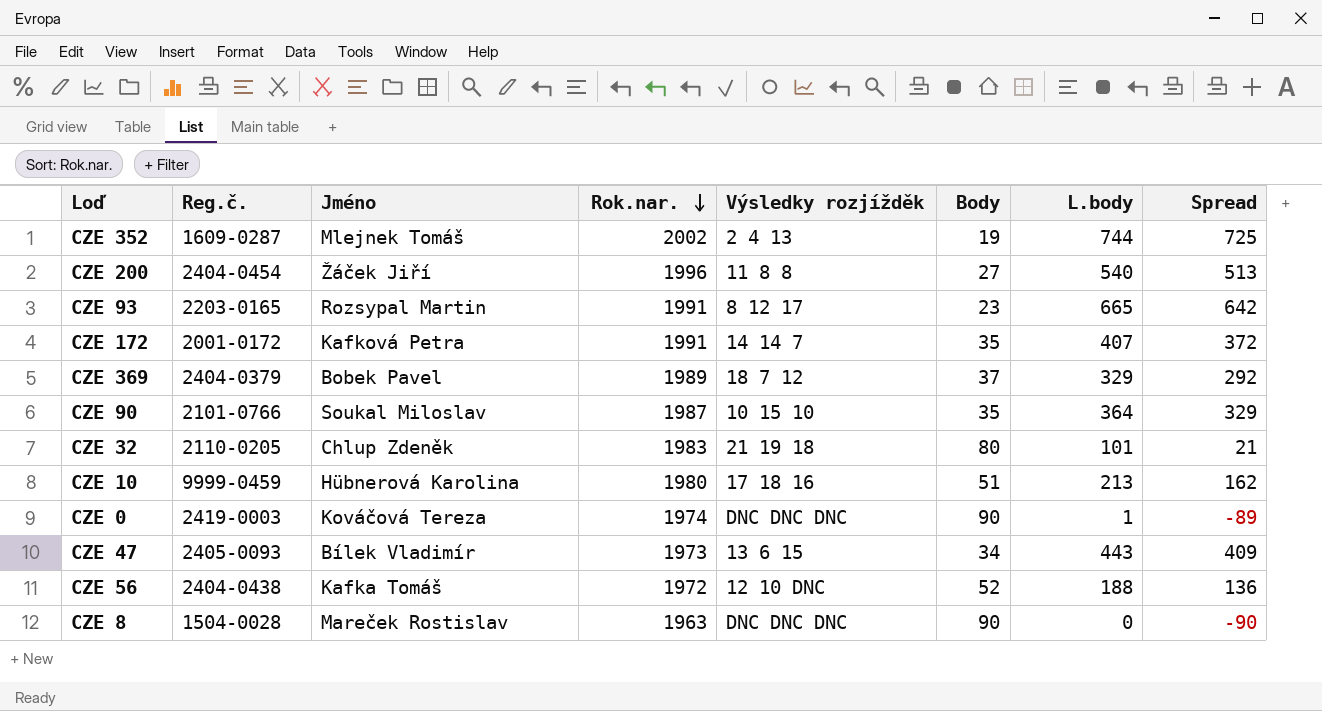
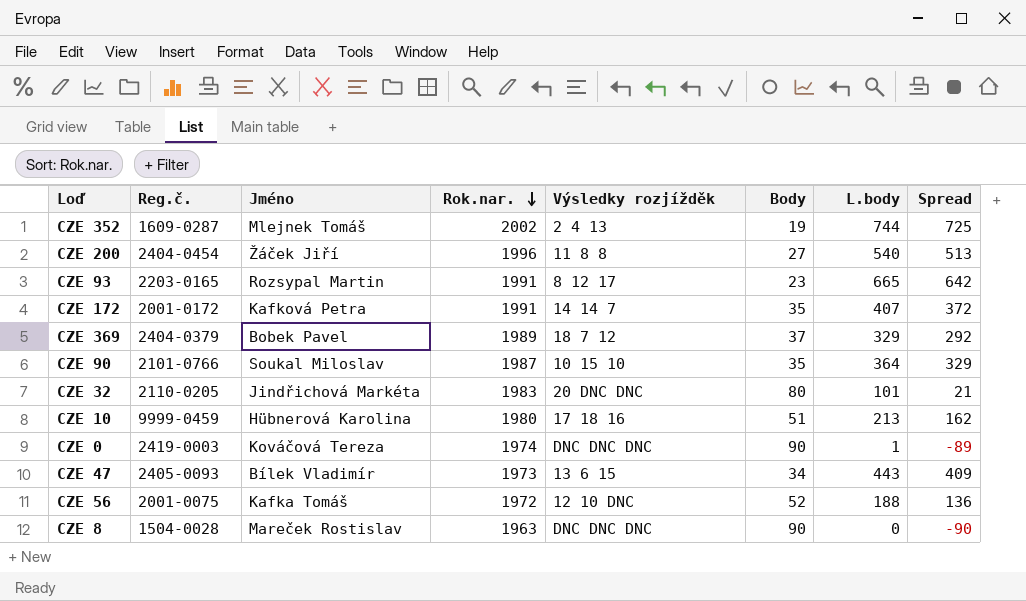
CZE 32 | Jméno: Chlup Zdeněk -> Jindřichová Markéta
CZE 32 | Výsledky rozjížděk: 21 19 18 -> 20 DNC DNC
CZE 56 | Reg.č.: 2404-0438 -> 2001-0075

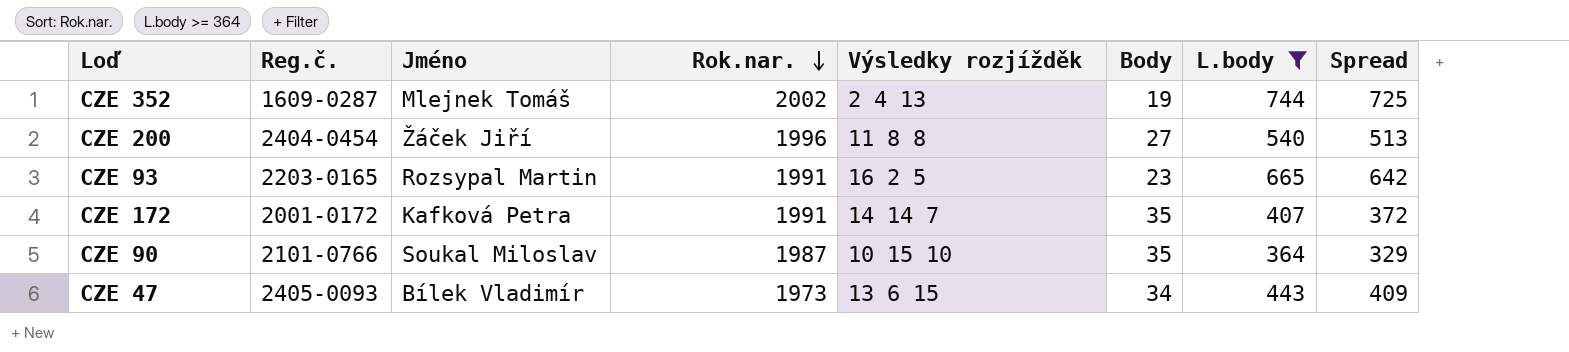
filter: none -> L.body >= 364
CZE 93 | Výsledky rozjížděk: 8 12 17 -> 16 2 5

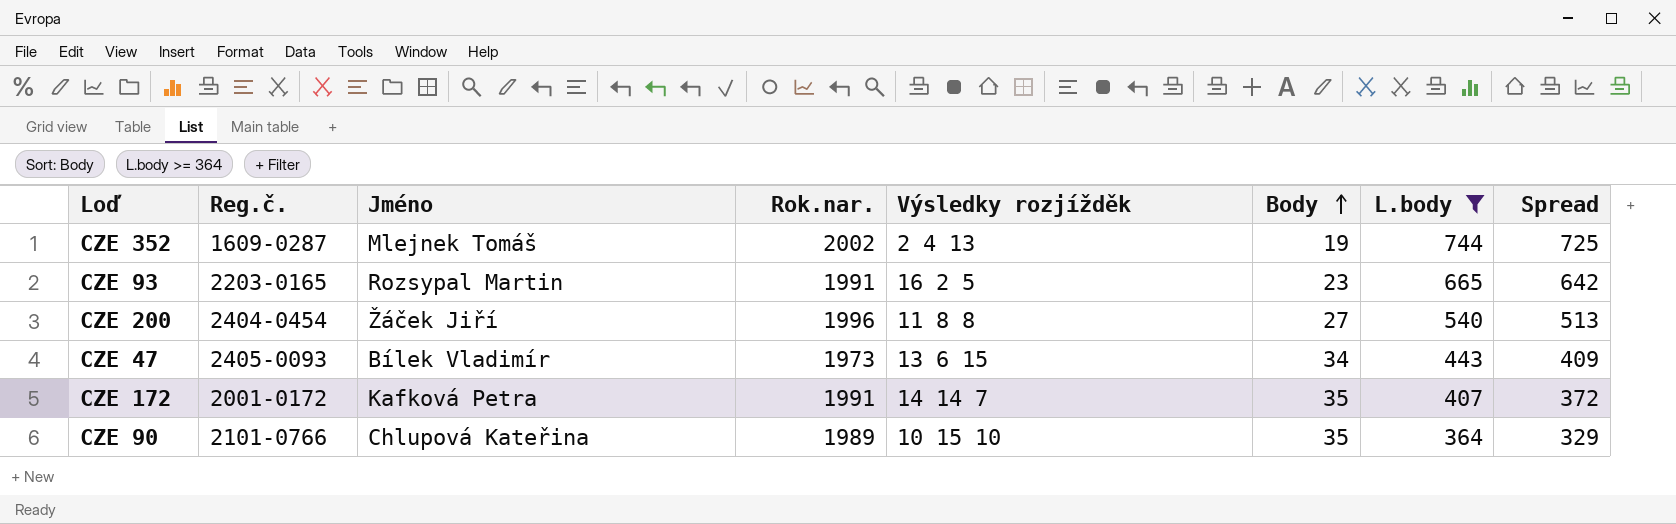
row order: Rok.nar. descending -> Body ascending
CZE 90 | Jméno: Soukal Miloslav -> Chlupová Kateřina
CZE 90 | Rok.nar.: 1987 -> 1989

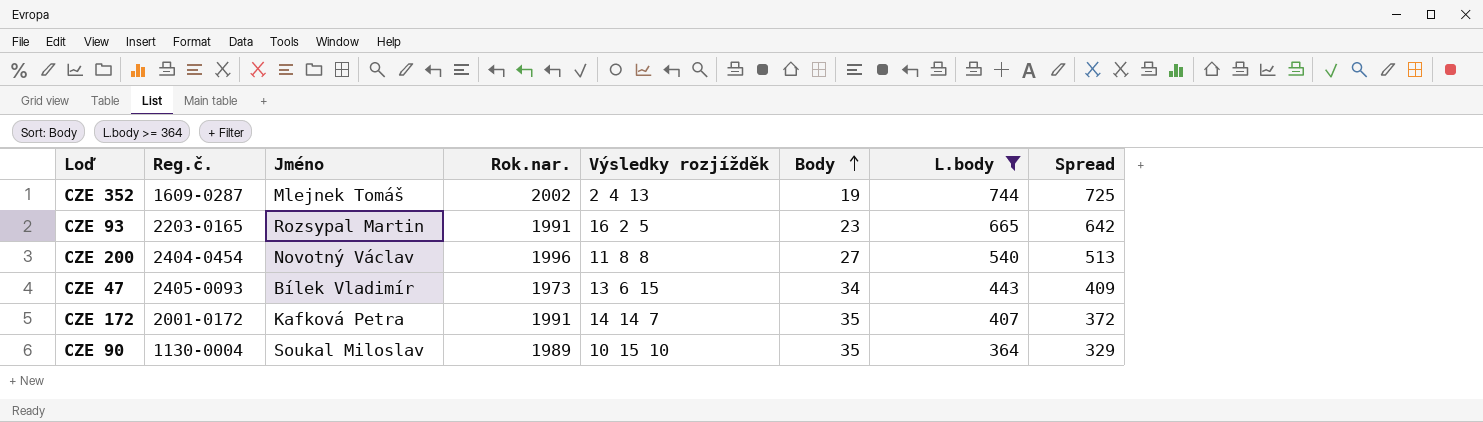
CZE 200 | Jméno: Žáček Jiří -> Novotný Václav
CZE 90 | Reg.č.: 2101-0766 -> 1130-0004
CZE 90 | Jméno: Chlupová Kateřina -> Soukal Miloslav

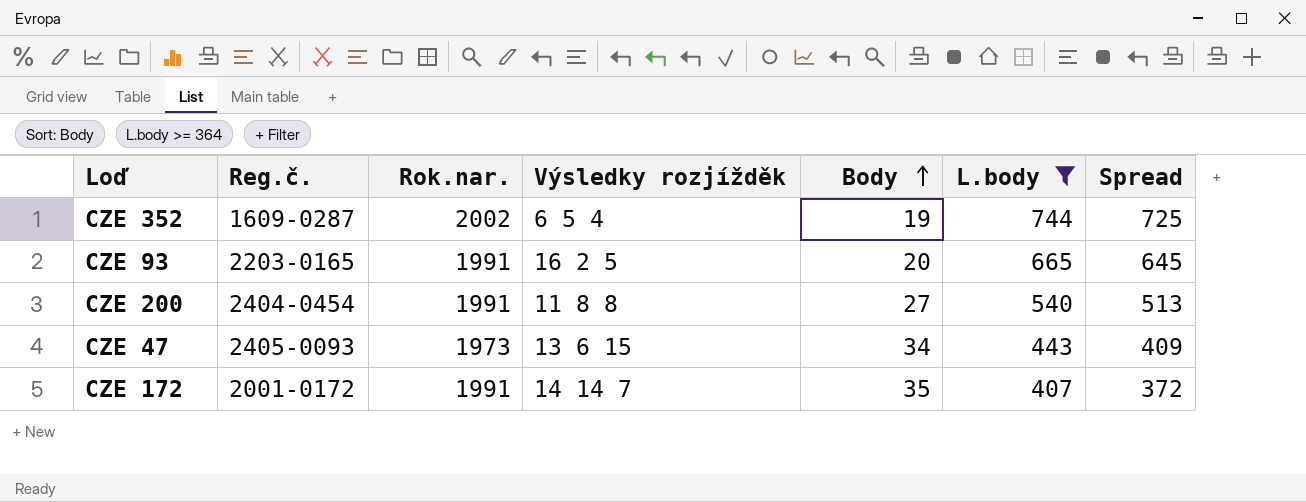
column Jméno | position: 3 -> none
row CZE 90: 1130-0004 | Soukal Miloslav | 1989 | 10 15 10 | 35 | 364 | 329 -> none
CZE 352 | Výsledky rozjížděk: 2 4 13 -> 6 5 4
CZE 93 | Body: 23 -> 20
CZE 93 | Spread: 642 -> 645
CZE 200 | Rok.nar.: 1996 -> 1991

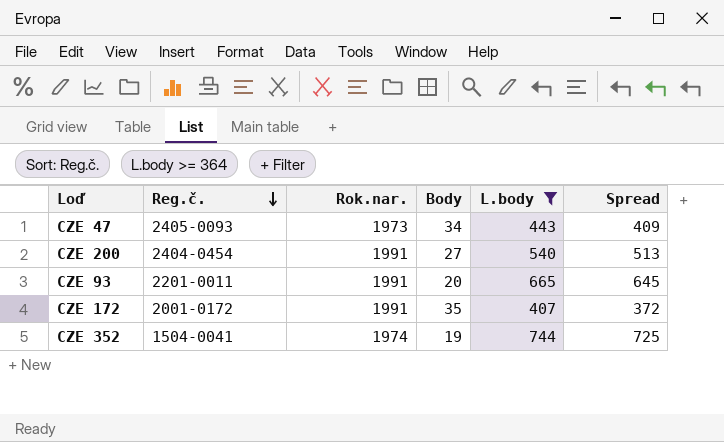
row order: Body ascending -> Reg.č. descending
column Výsledky rozjížděk | position: 4 -> none
CZE 93 | Reg.č.: 2203-0165 -> 2201-0011
CZE 352 | Reg.č.: 1609-0287 -> 1504-0041
CZE 352 | Rok.nar.: 2002 -> 1974

